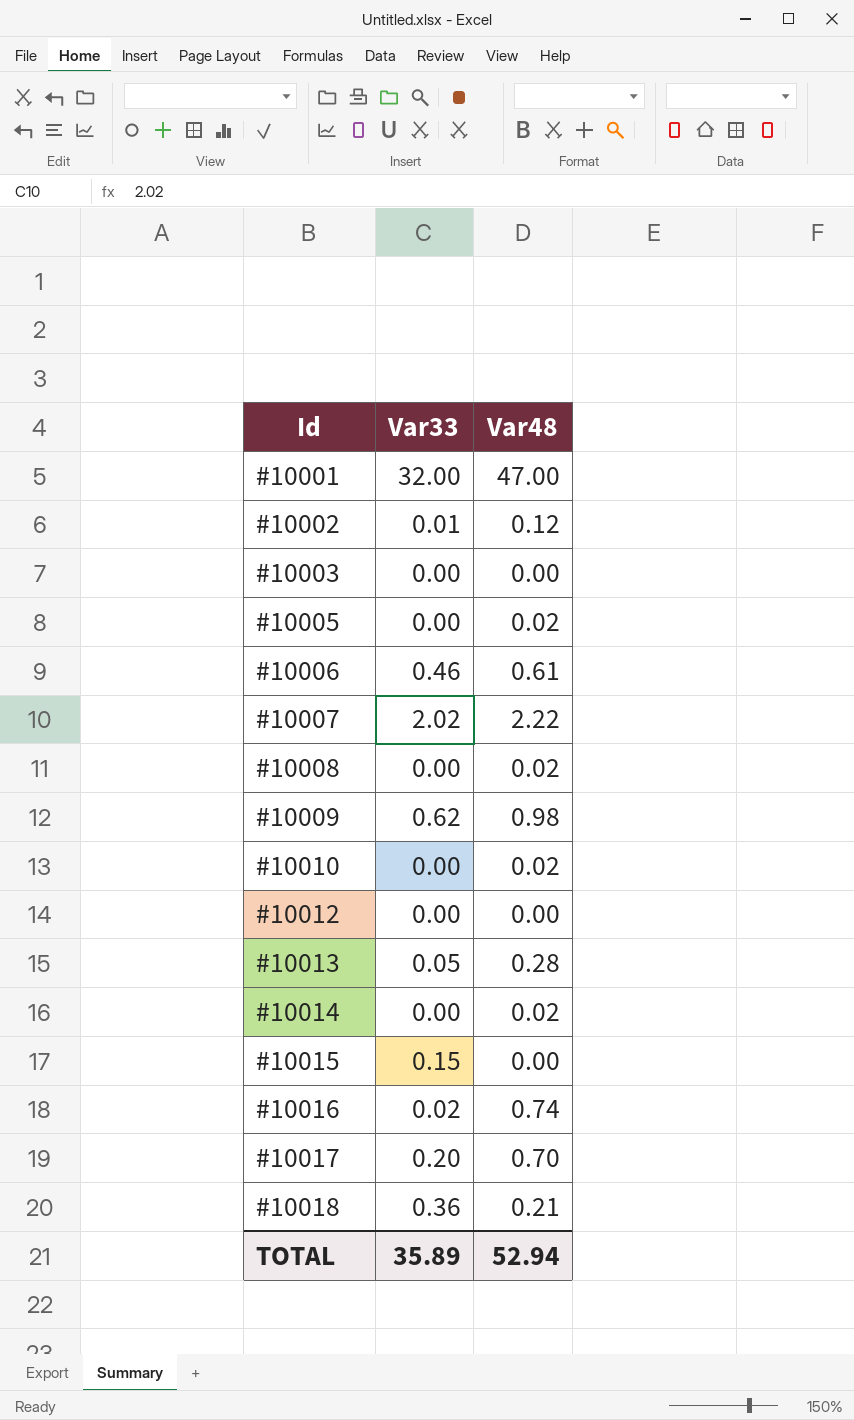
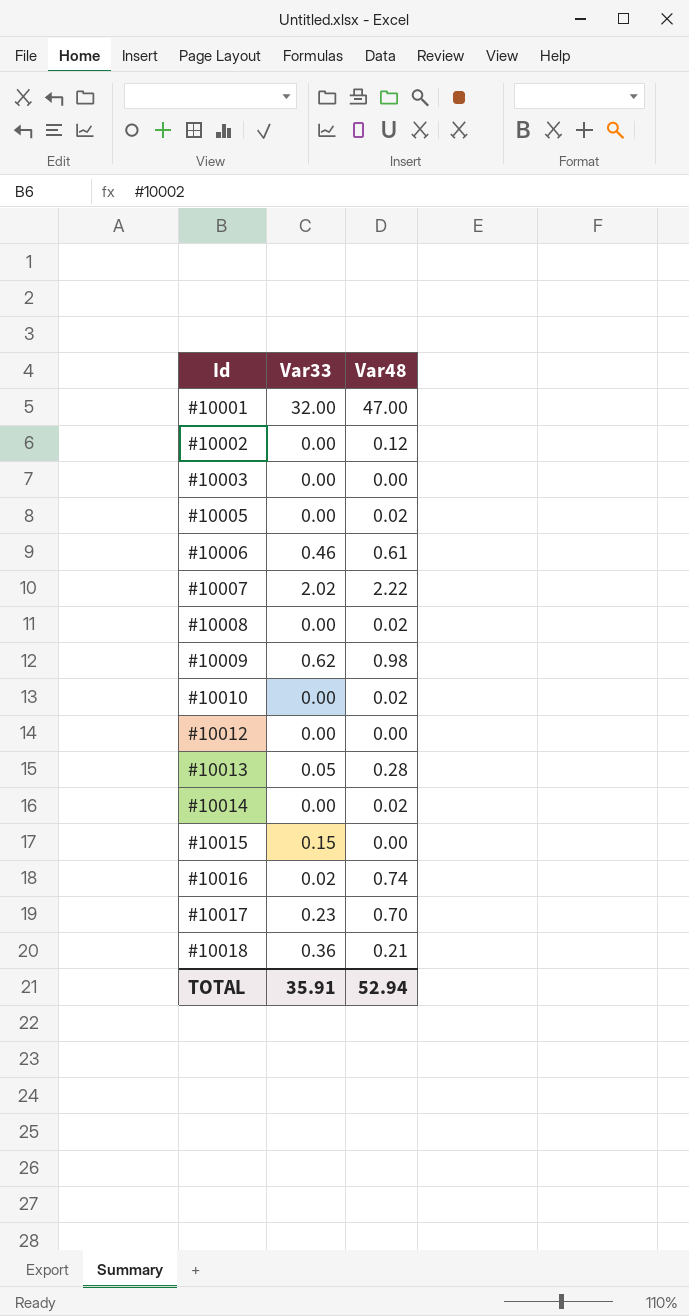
#10002 | Var33: 0.01 -> 0.00
#10017 | Var33: 0.20 -> 0.23
TOTAL | Var33: 35.89 -> 35.91

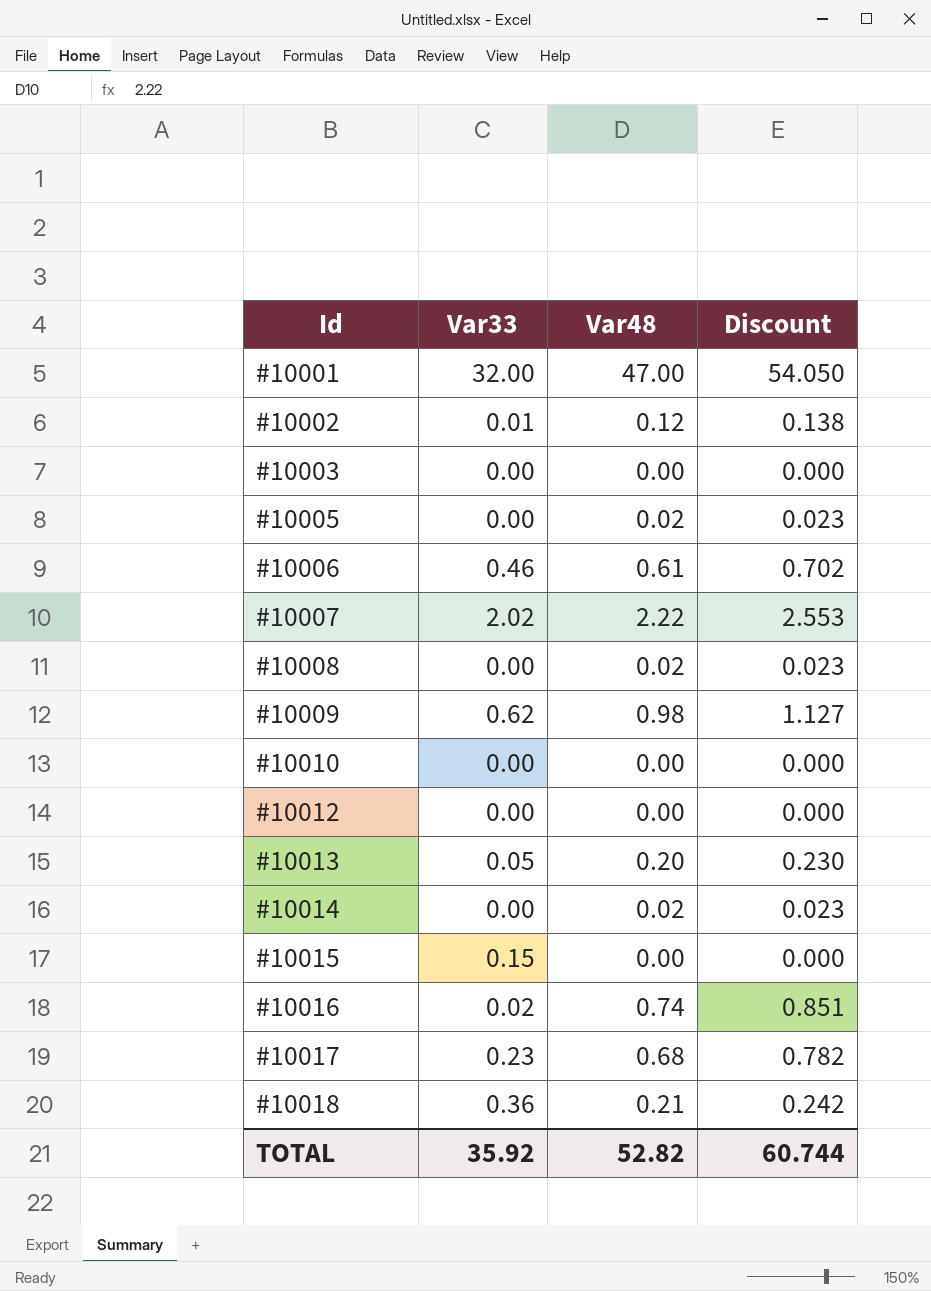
column Discount | formula: none -> [Var48] * 1.15
#10002 | Var33: 0.00 -> 0.01
#10010 | Var48: 0.02 -> 0.00
#10013 | Var48: 0.28 -> 0.20
#10017 | Var48: 0.70 -> 0.68
TOTAL | Var33: 35.91 -> 35.92
TOTAL | Var48: 52.94 -> 52.82

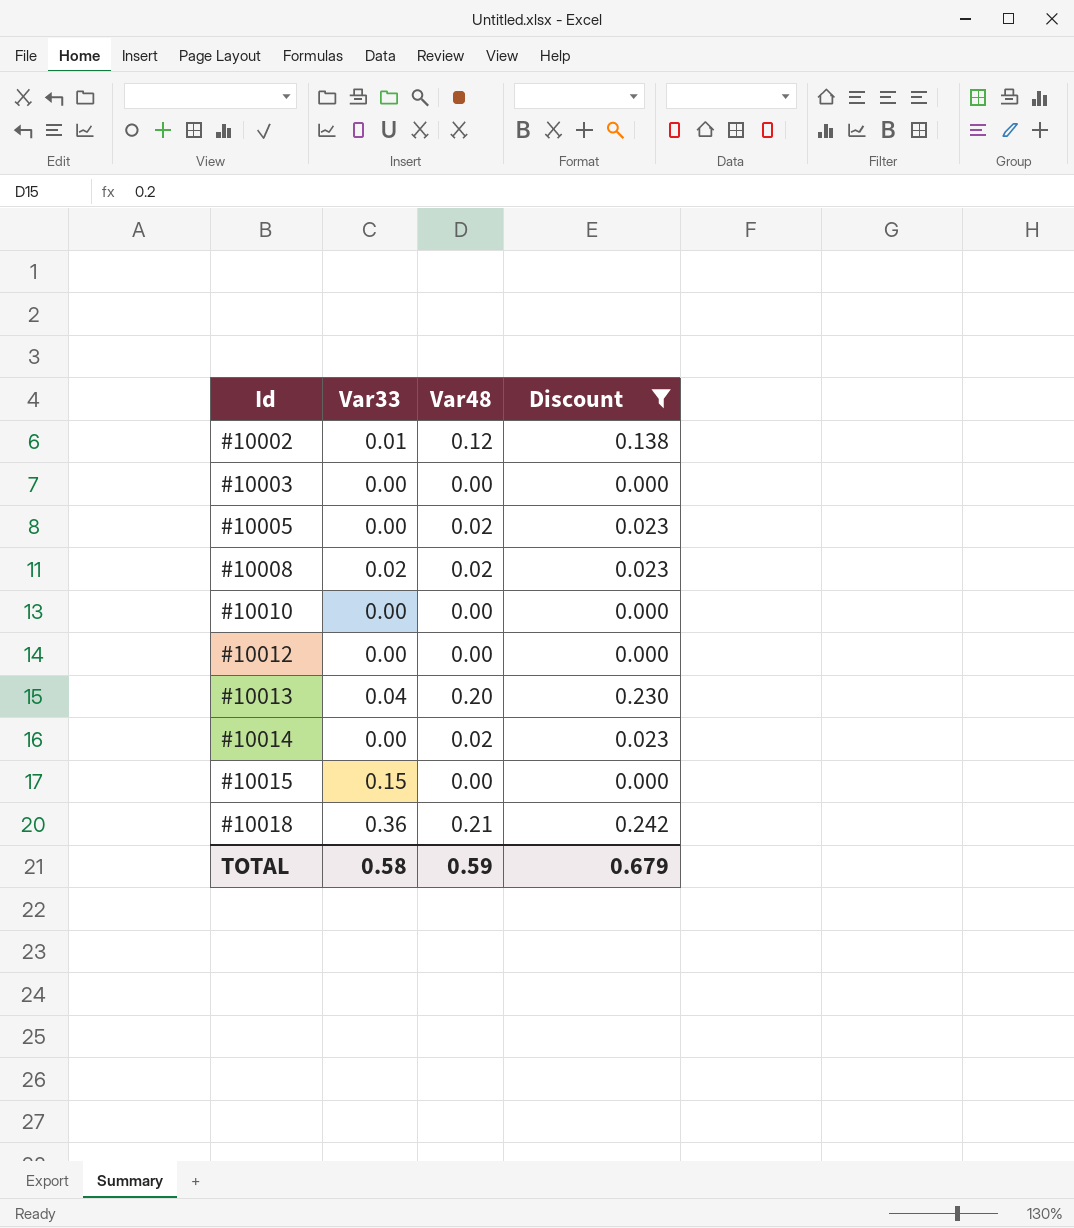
filter: none -> Discount <= 0.242
#10008 | Var33: 0.00 -> 0.02
#10013 | Var33: 0.05 -> 0.04
TOTAL | Var33: 35.92 -> 0.58
TOTAL | Var48: 52.82 -> 0.59
TOTAL | Discount: 60.744 -> 0.679

